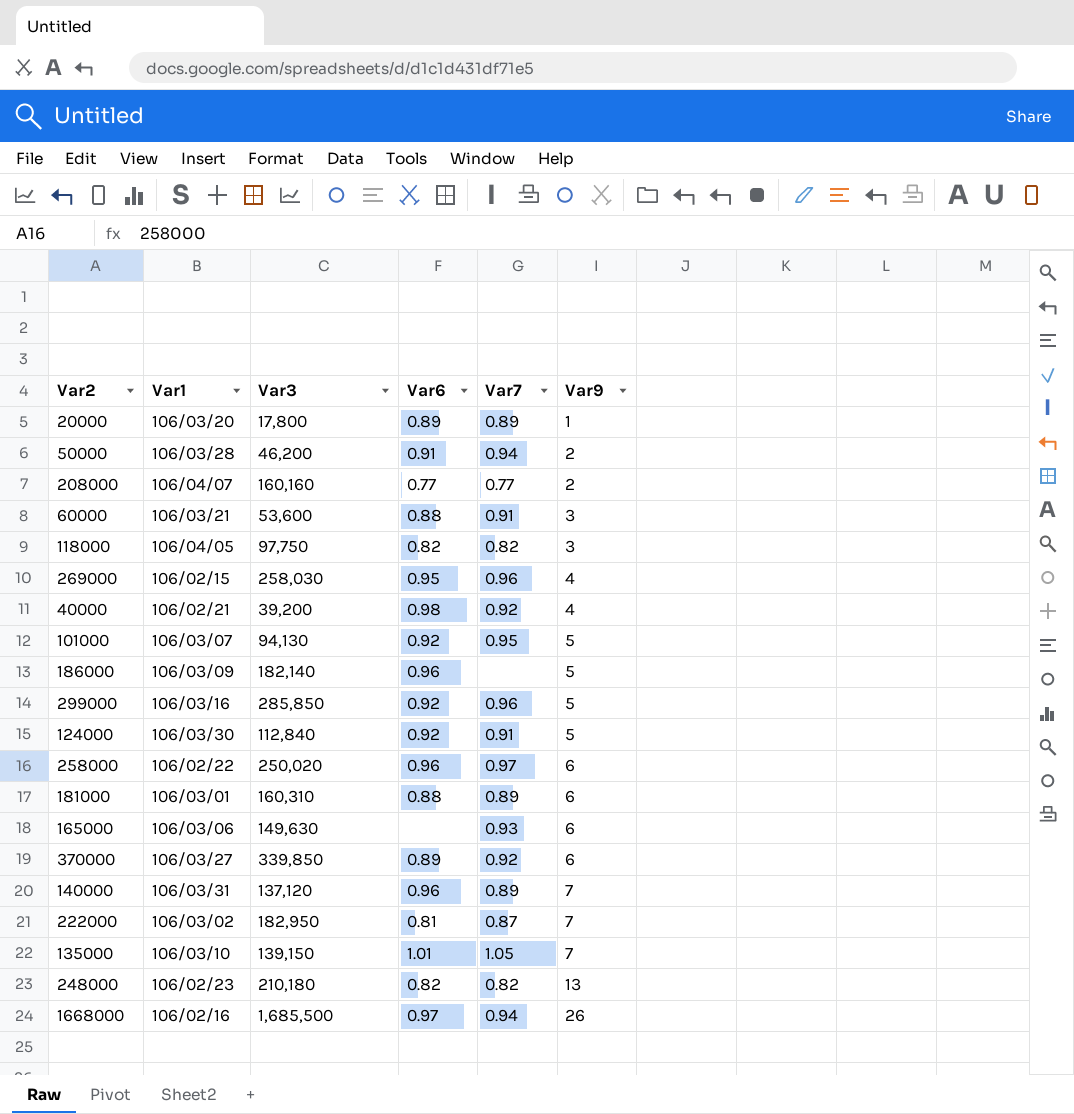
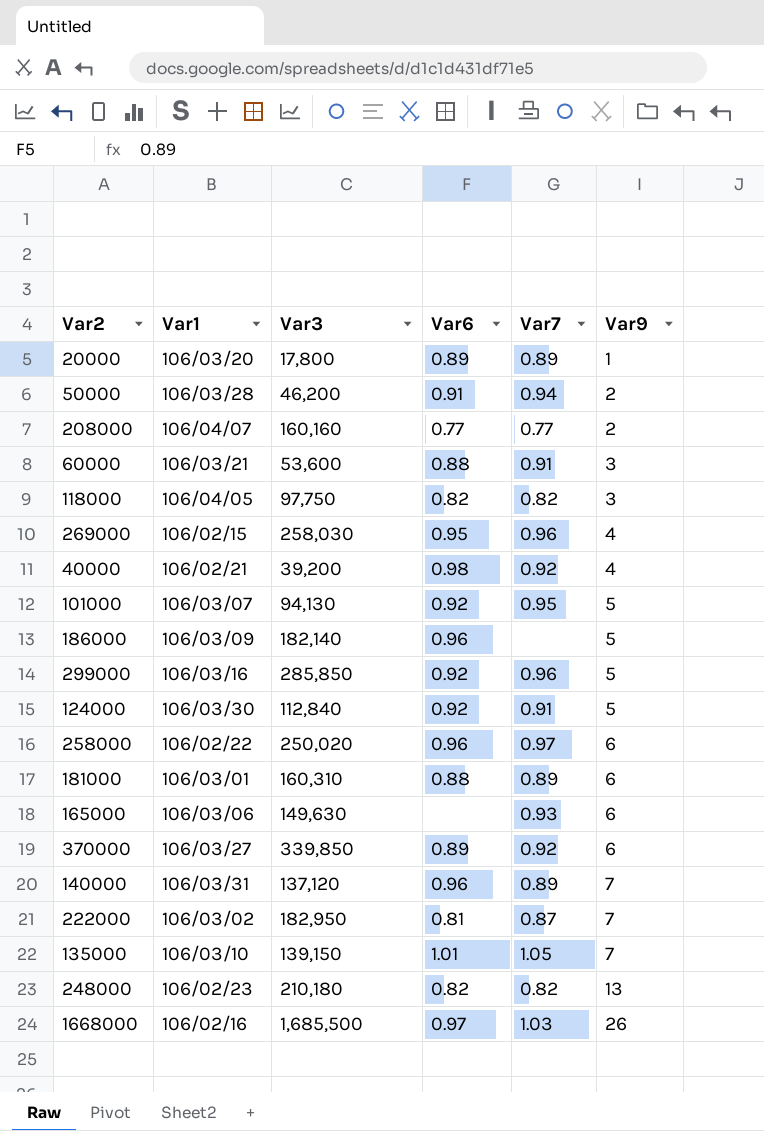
1668000 | Var7: 0.94 -> 1.03

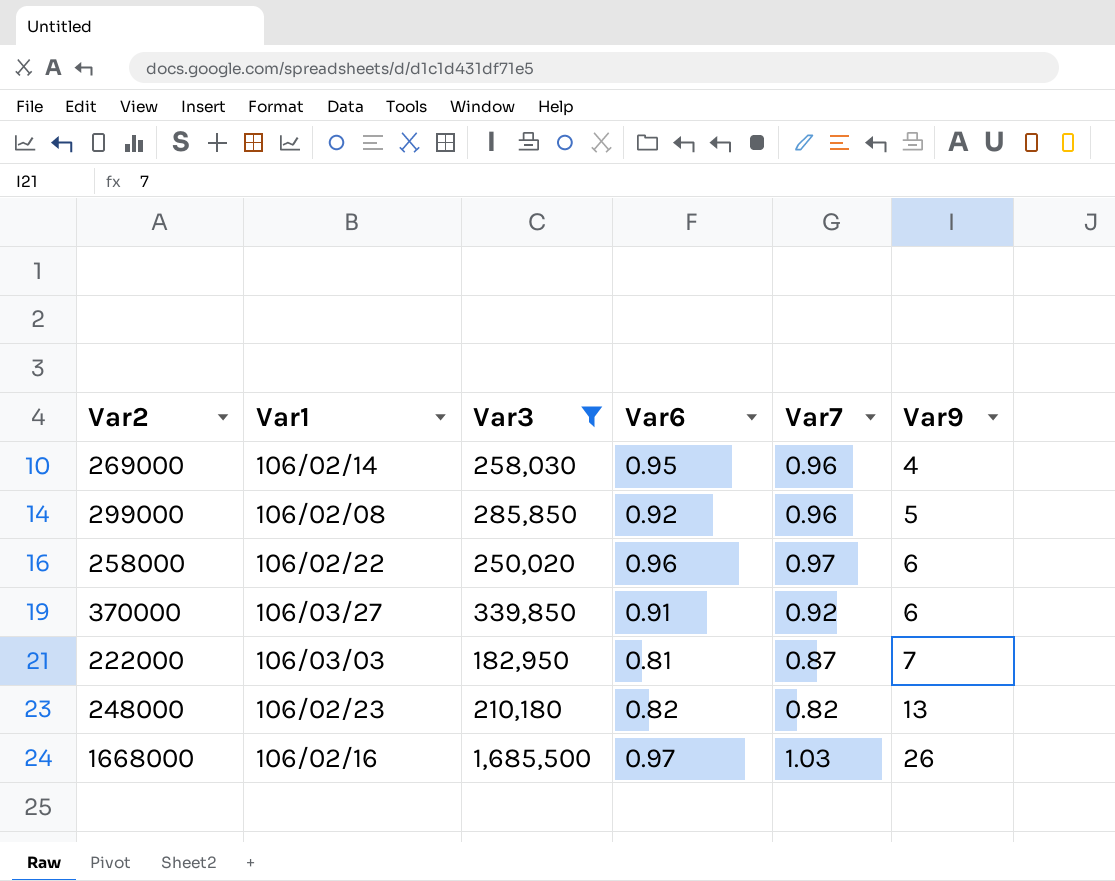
filter: none -> Var3 >= 182,950
269000 | Var1: 106/02/15 -> 106/02/14
299000 | Var1: 106/03/16 -> 106/02/08
370000 | Var6: 0.89 -> 0.91
222000 | Var1: 106/03/02 -> 106/03/03

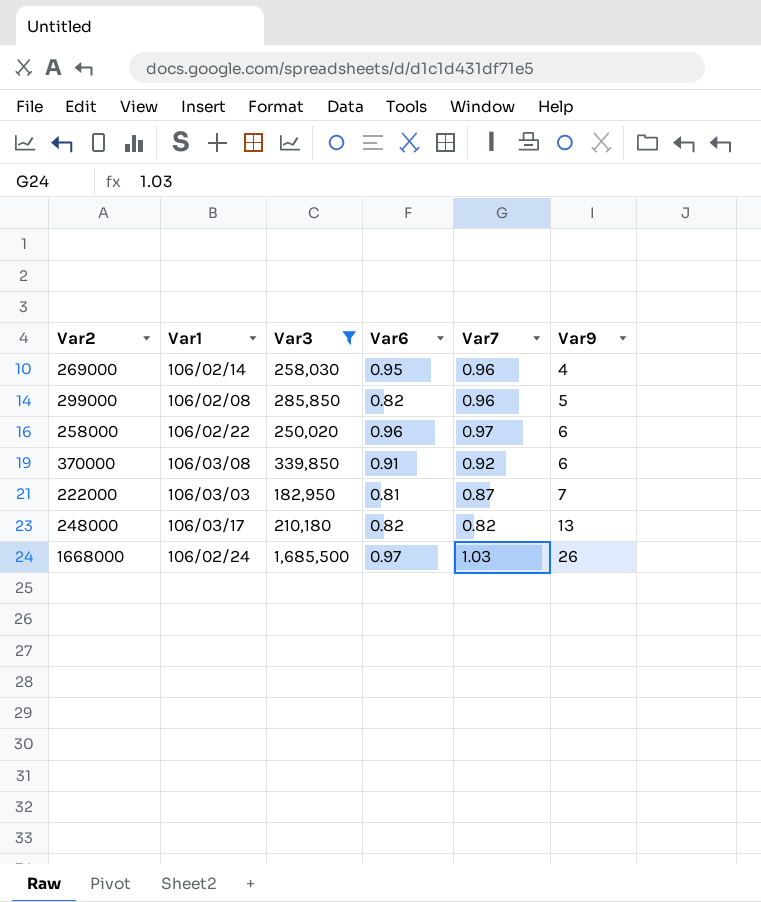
299000 | Var6: 0.92 -> 0.82
370000 | Var1: 106/03/27 -> 106/03/08
248000 | Var1: 106/02/23 -> 106/03/17
1668000 | Var1: 106/02/16 -> 106/02/24

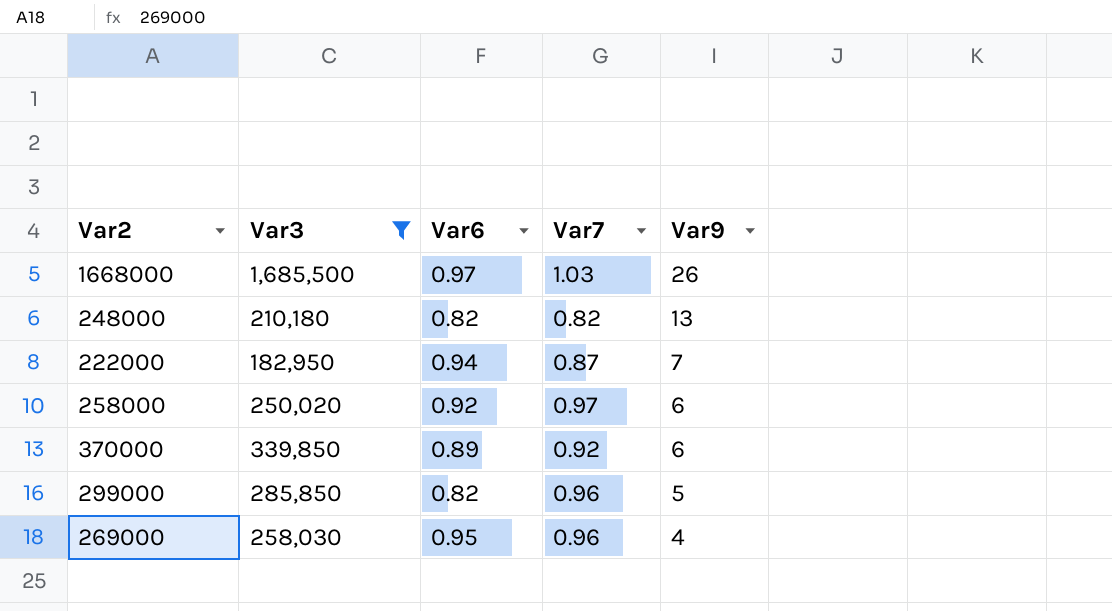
row order: Var9 ascending -> Var9 descending
column Var1 | position: 2 -> none
222000 | Var6: 0.81 -> 0.94
258000 | Var6: 0.96 -> 0.92
370000 | Var6: 0.91 -> 0.89

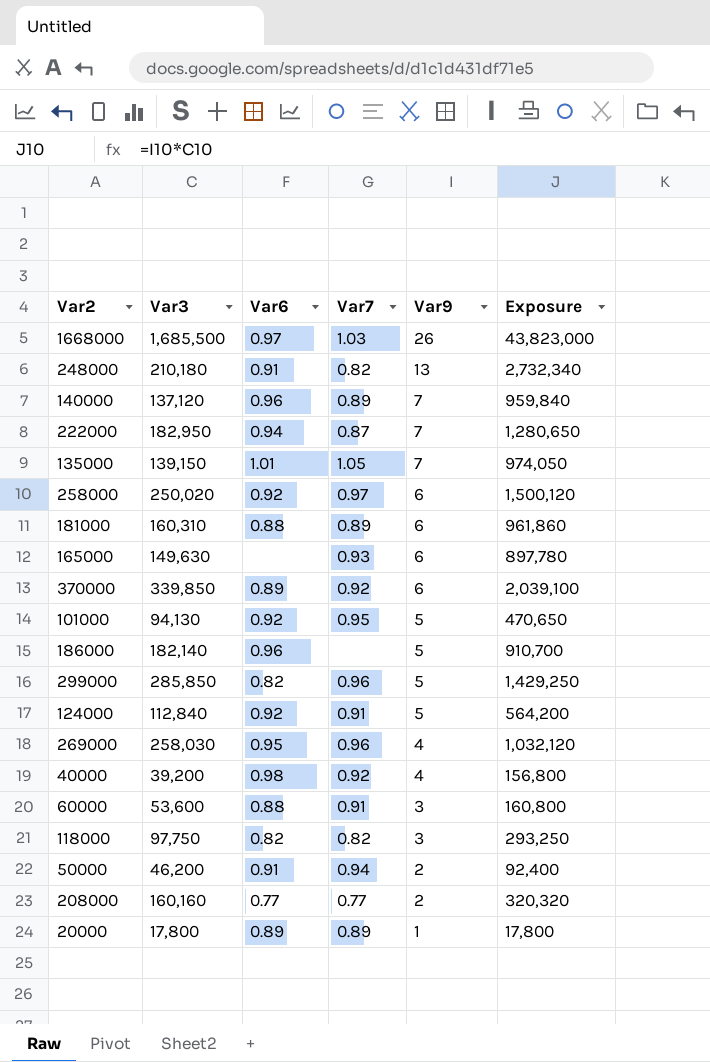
filter: Var3 >= 182,950 -> none
column Exposure | formula: none -> [Var3] * [Var9]
248000 | Var6: 0.82 -> 0.91

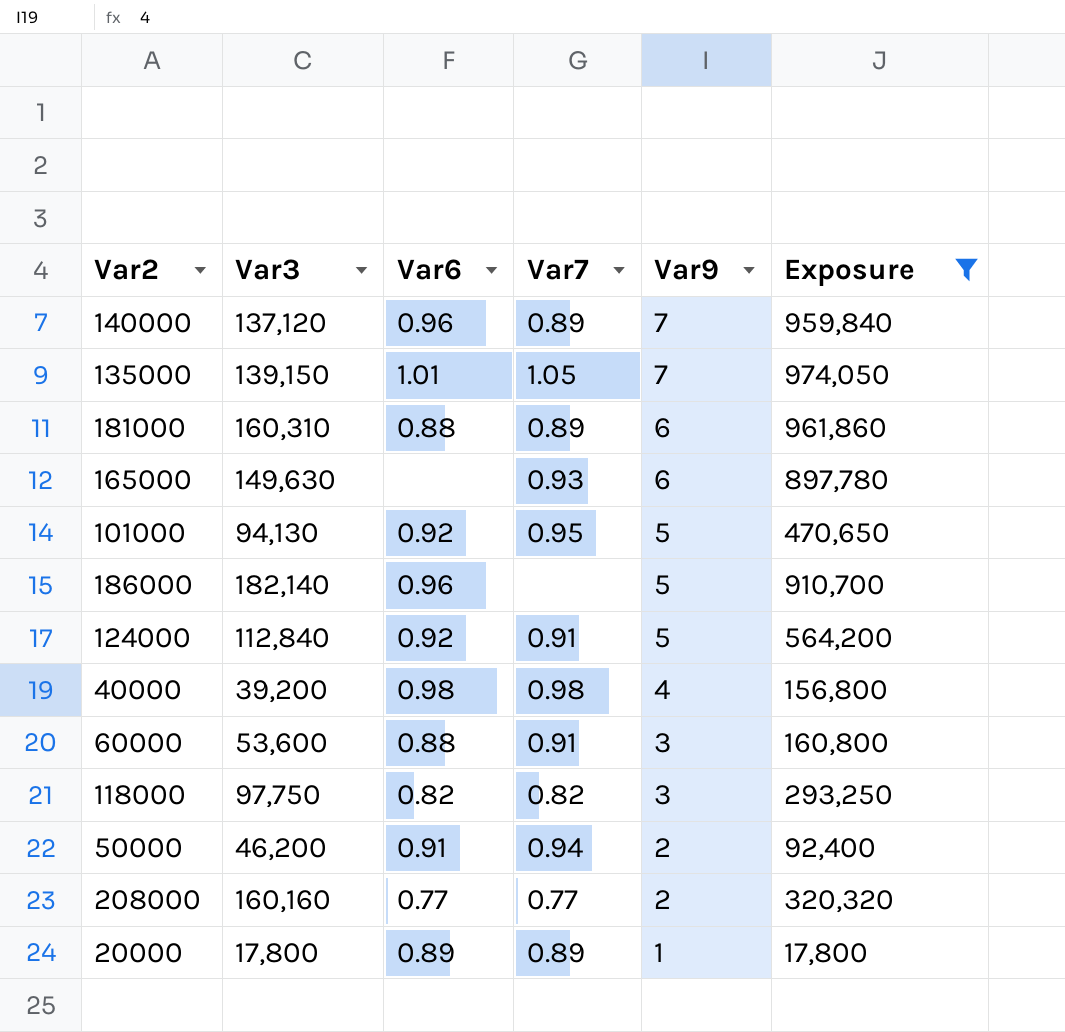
filter: none -> Exposure <= 974,050
40000 | Var7: 0.92 -> 0.98

